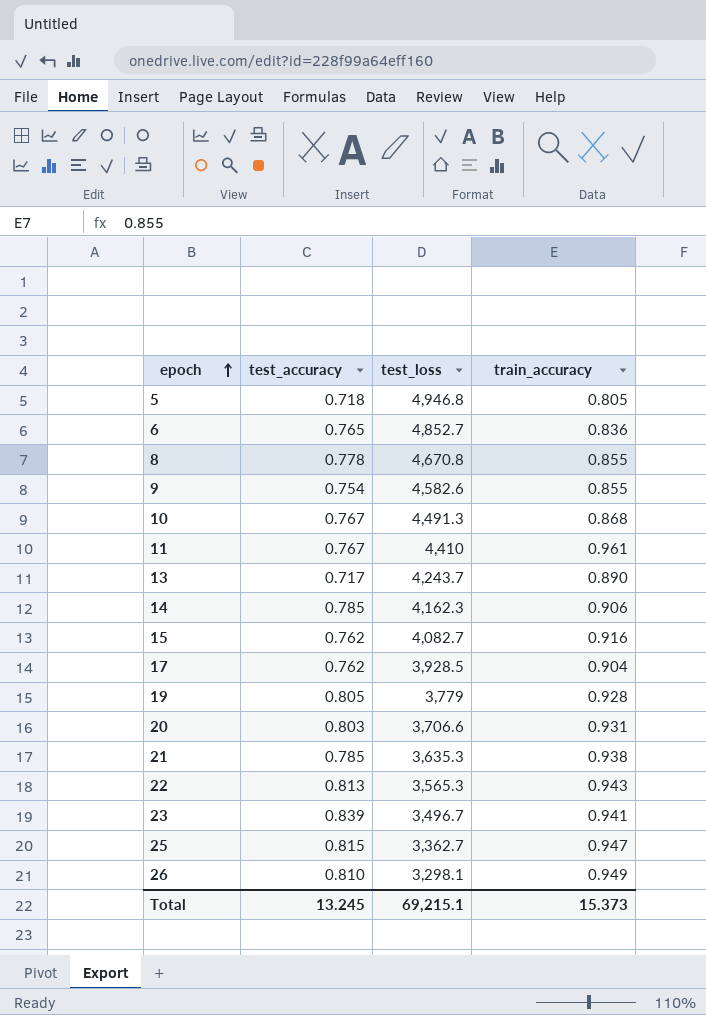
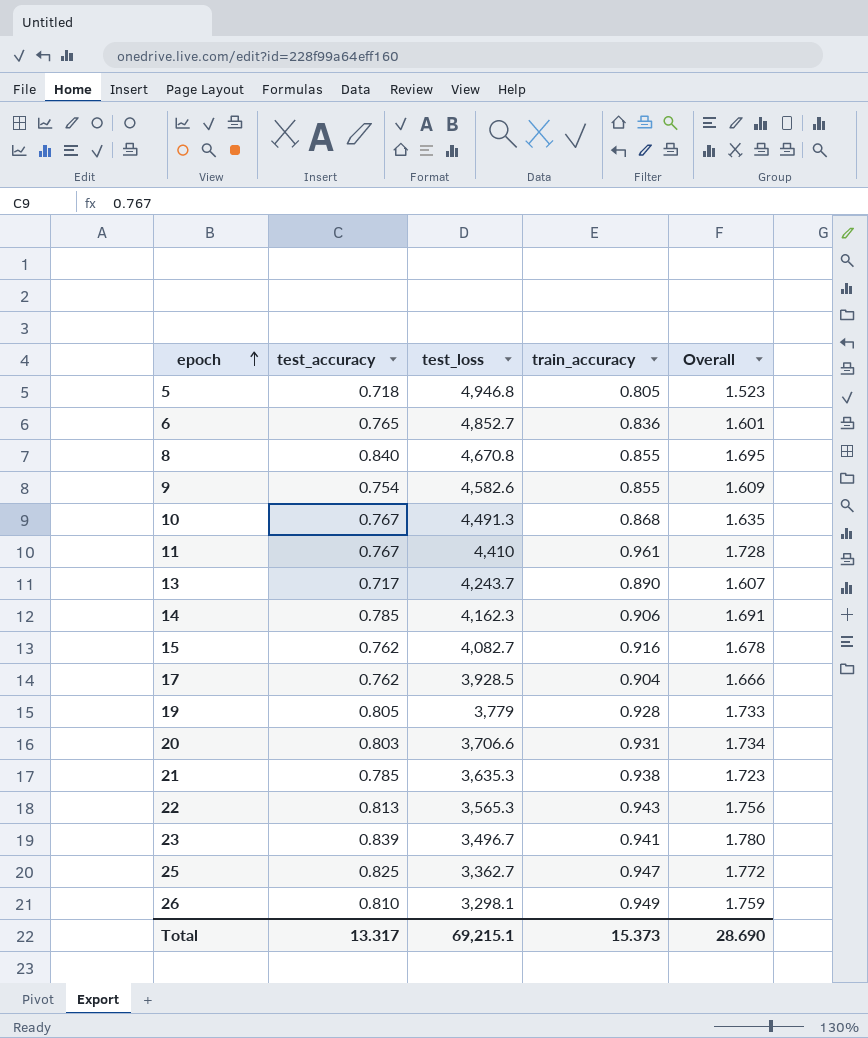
column Overall | formula: none -> [test_accuracy] + [train_accuracy]
8 | test_accuracy: 0.778 -> 0.840
25 | test_accuracy: 0.815 -> 0.825
Total | test_accuracy: 13.245 -> 13.317

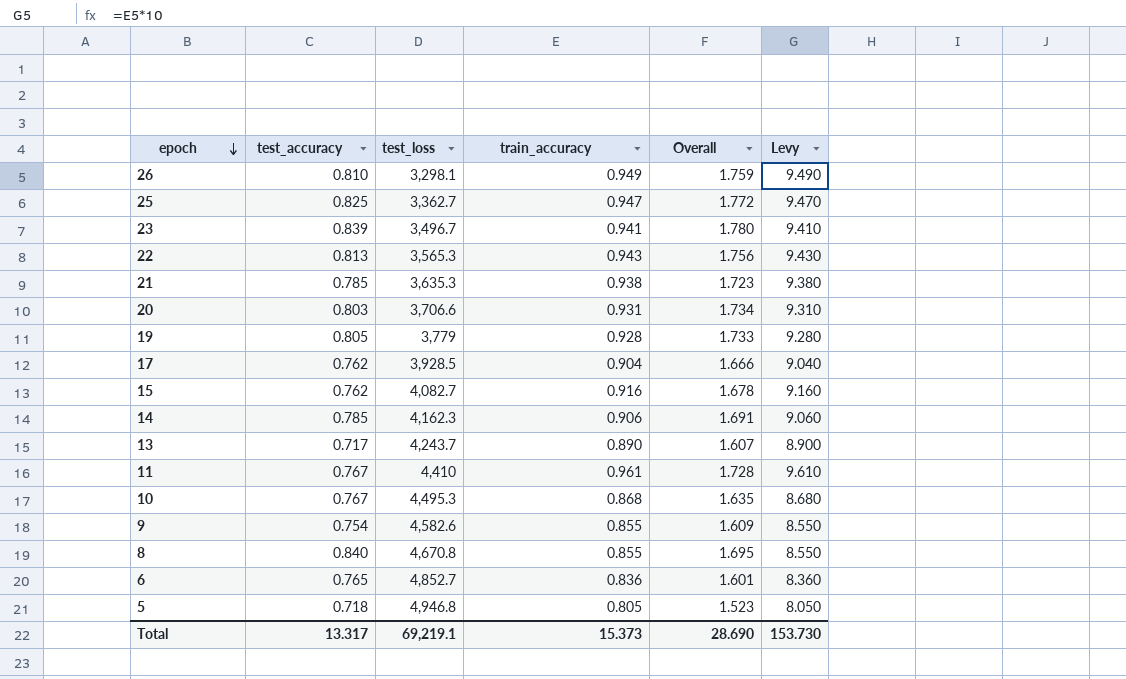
row order: epoch ascending -> epoch descending
column Levy | formula: none -> [train_accuracy] * 10
10 | test_loss: 4,491.3 -> 4,495.3
Total | test_loss: 69,215.1 -> 69,219.1

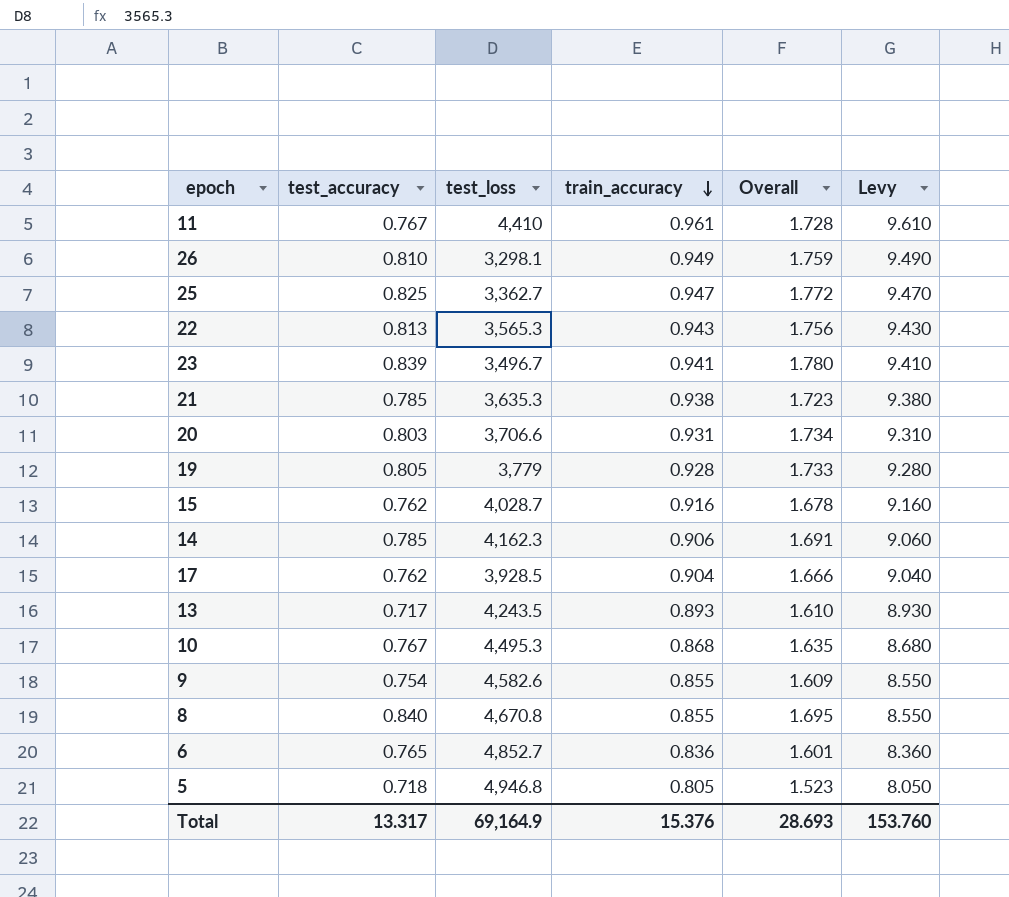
row order: epoch descending -> train_accuracy descending
15 | test_loss: 4,082.7 -> 4,028.7
13 | test_loss: 4,243.7 -> 4,243.5
13 | train_accuracy: 0.890 -> 0.893
13 | Overall: 1.607 -> 1.610
13 | Levy: 8.900 -> 8.930
Total | test_loss: 69,219.1 -> 69,164.9
Total | train_accuracy: 15.373 -> 15.376
Total | Overall: 28.690 -> 28.693
Total | Levy: 153.730 -> 153.760

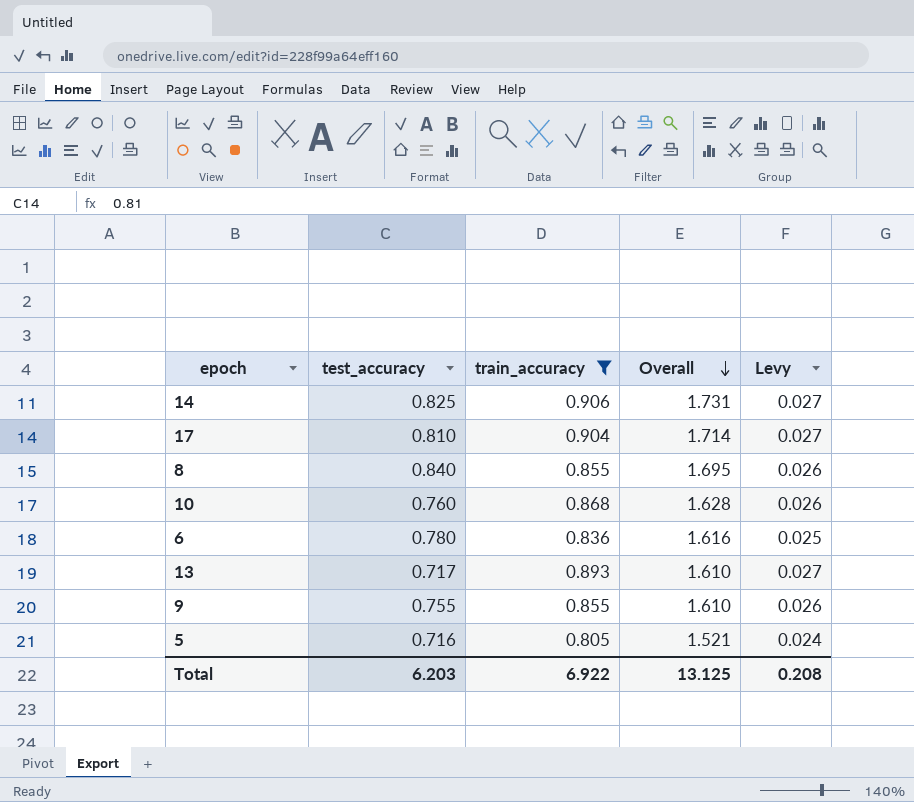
filter: none -> train_accuracy <= 0.906
row order: train_accuracy descending -> Overall descending
column test_loss | position: 3 -> none
column Levy | formula: [train_accuracy] * 10 -> [train_accuracy] * 0.03
14 | test_accuracy: 0.785 -> 0.825
14 | Overall: 1.691 -> 1.731
17 | test_accuracy: 0.762 -> 0.810
17 | Overall: 1.666 -> 1.714
10 | test_accuracy: 0.767 -> 0.760
10 | Overall: 1.635 -> 1.628
6 | test_accuracy: 0.765 -> 0.780
6 | Overall: 1.601 -> 1.616
9 | test_accuracy: 0.754 -> 0.755
9 | Overall: 1.609 -> 1.610
5 | test_accuracy: 0.718 -> 0.716
5 | Overall: 1.523 -> 1.521
Total | test_accuracy: 13.317 -> 6.203
Total | train_accuracy: 15.376 -> 6.922
Total | Overall: 28.693 -> 13.125
Total | Levy: 153.760 -> 0.208

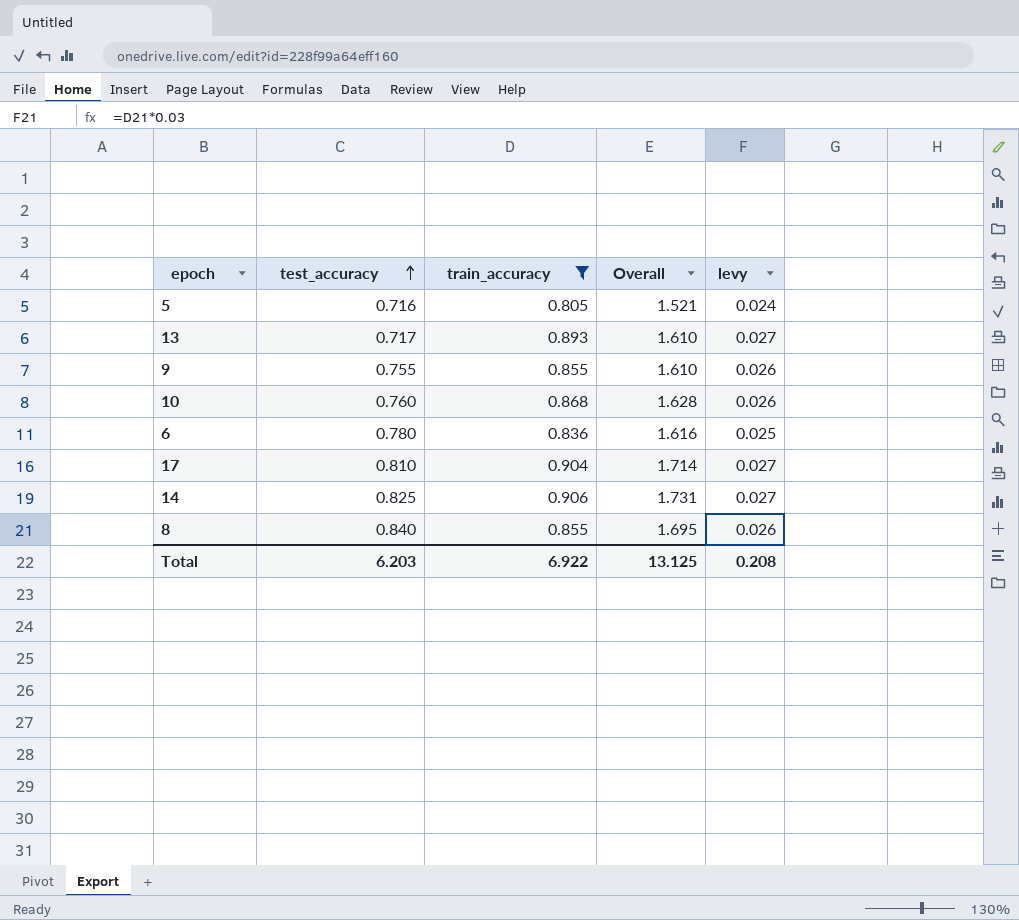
row order: Overall descending -> test_accuracy ascending
column name: Levy -> levy

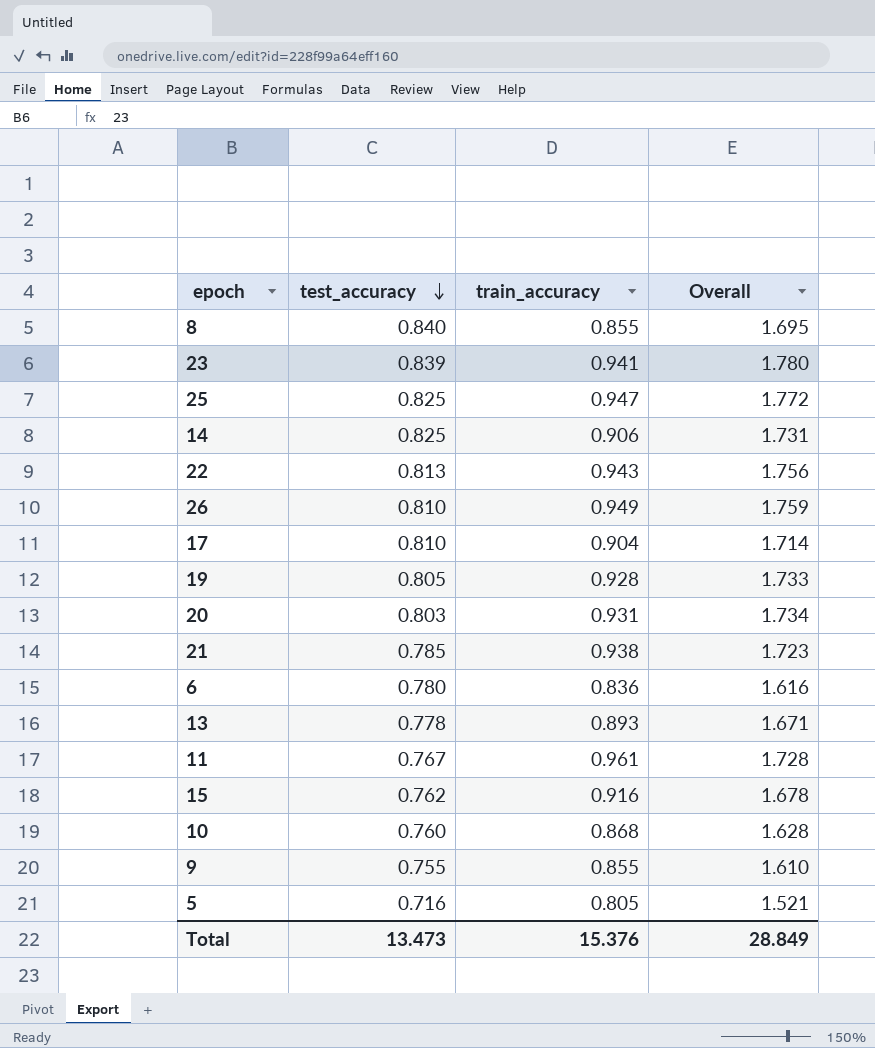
filter: train_accuracy <= 0.906 -> none
row order: test_accuracy ascending -> test_accuracy descending
column levy | formula: [train_accuracy] * 0.03 -> none
13 | test_accuracy: 0.717 -> 0.778
13 | Overall: 1.610 -> 1.671
Total | test_accuracy: 6.203 -> 13.473
Total | train_accuracy: 6.922 -> 15.376
Total | Overall: 13.125 -> 28.849

